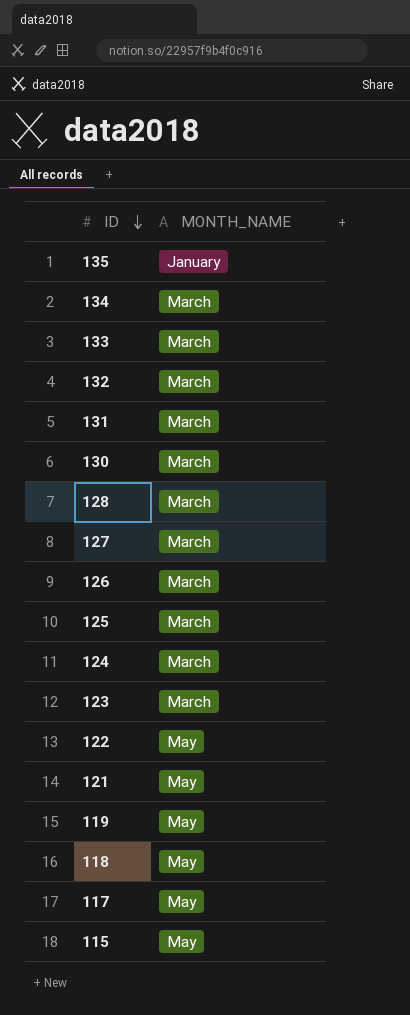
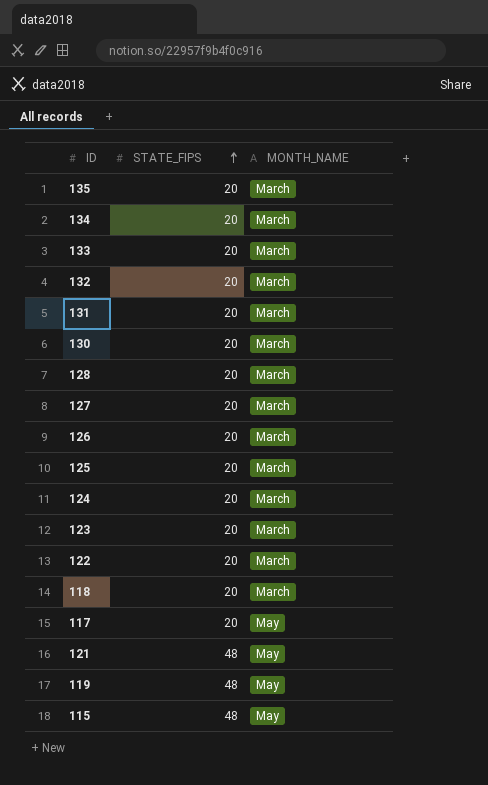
row order: ID descending -> STATE_FIPS ascending
column STATE_FIPS | position: none -> 2
135 | MONTH_NAME: January -> March
122 | MONTH_NAME: May -> March
118 | MONTH_NAME: May -> March

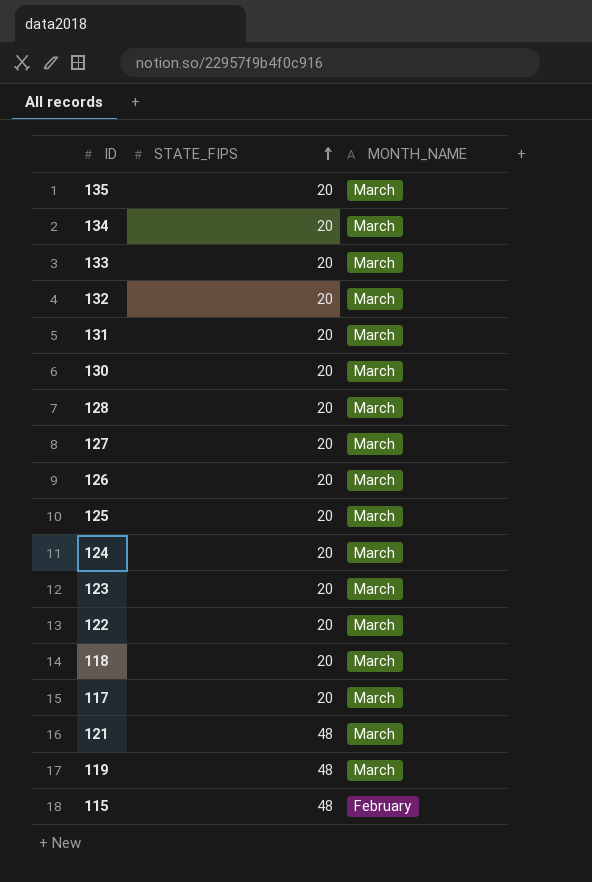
117 | MONTH_NAME: May -> March
121 | MONTH_NAME: May -> March
119 | MONTH_NAME: May -> March
115 | MONTH_NAME: May -> February

